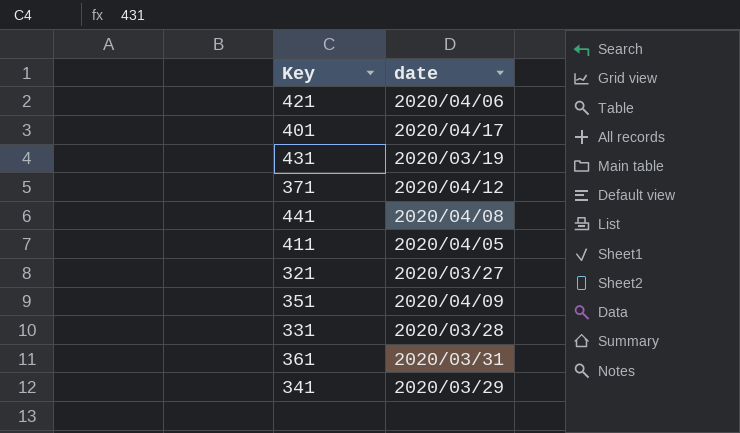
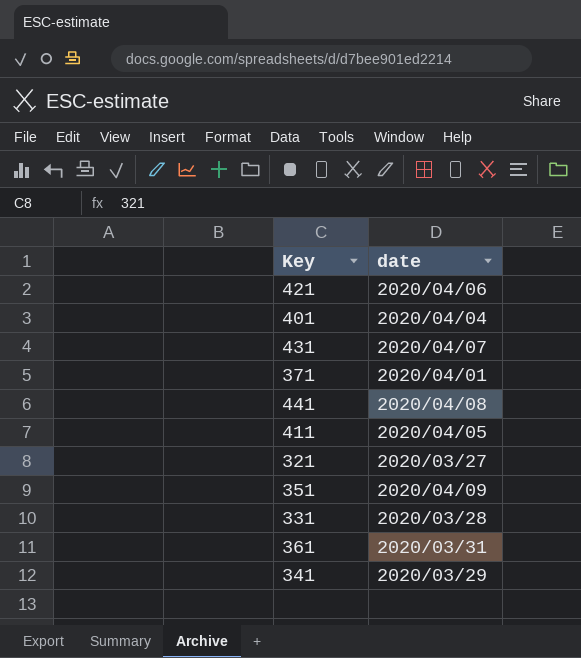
401 | date: 2020/04/17 -> 2020/04/04
431 | date: 2020/03/19 -> 2020/04/07
371 | date: 2020/04/12 -> 2020/04/01

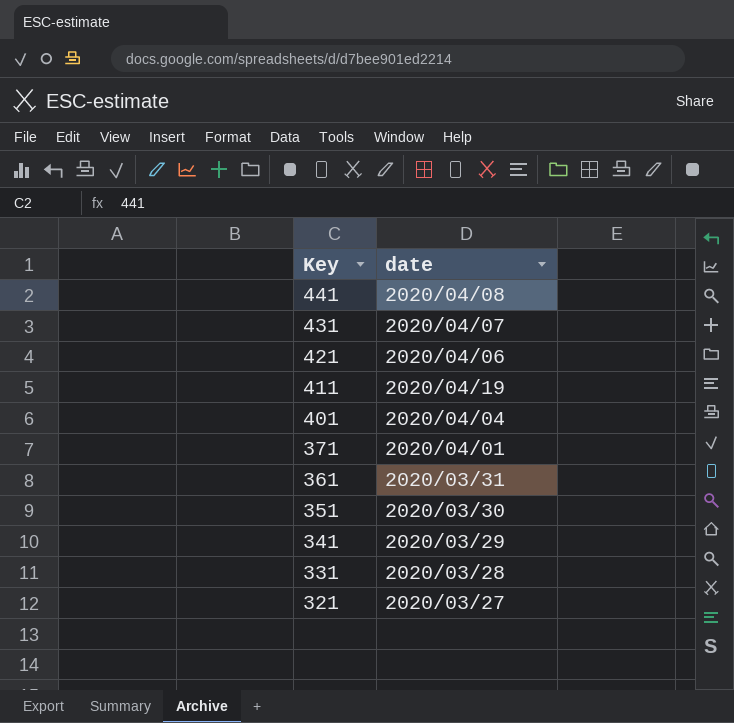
row order: none -> Key descending
411 | date: 2020/04/05 -> 2020/04/19
351 | date: 2020/04/09 -> 2020/03/30

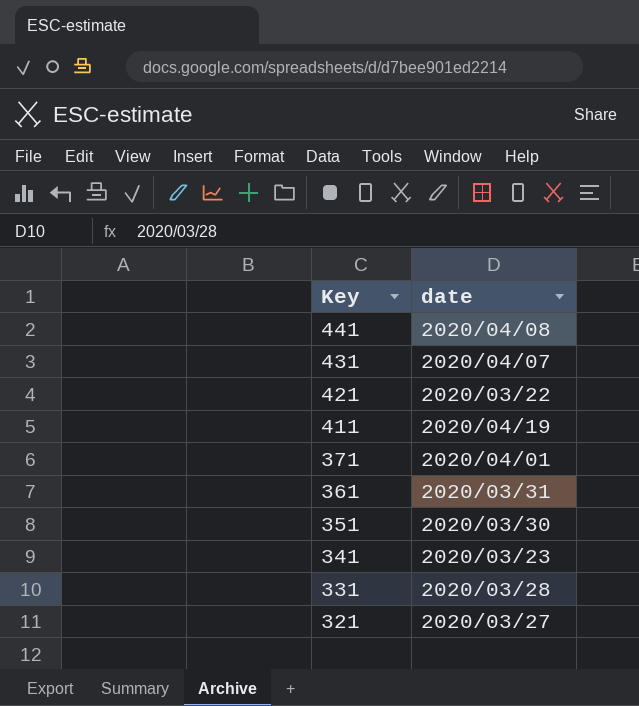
row 401: 2020/04/04 -> none
421 | date: 2020/04/06 -> 2020/03/22
341 | date: 2020/03/29 -> 2020/03/23

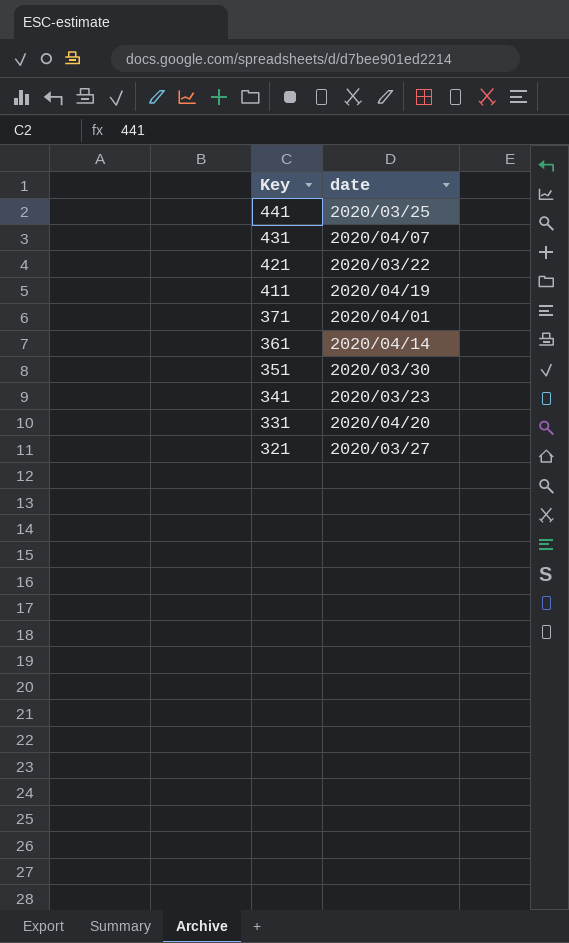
441 | date: 2020/04/08 -> 2020/03/25
361 | date: 2020/03/31 -> 2020/04/14
331 | date: 2020/03/28 -> 2020/04/20

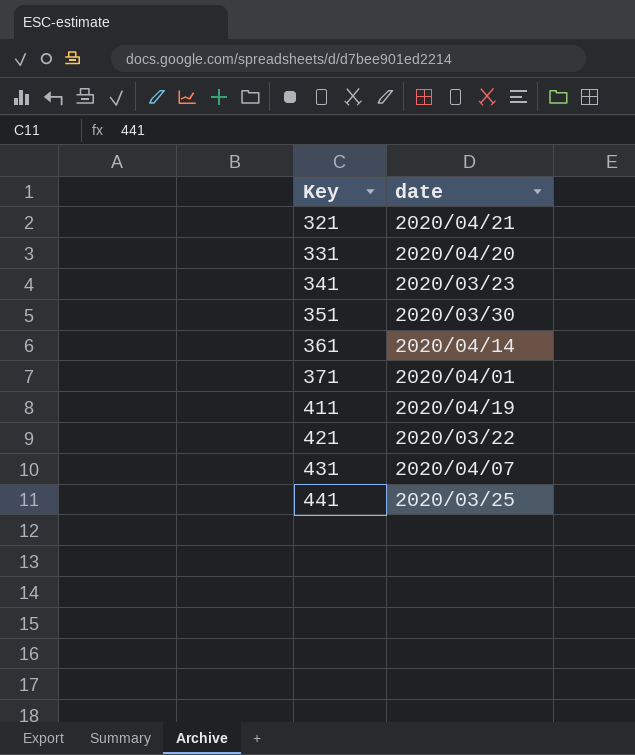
row order: Key descending -> Key ascending
321 | date: 2020/03/27 -> 2020/04/21

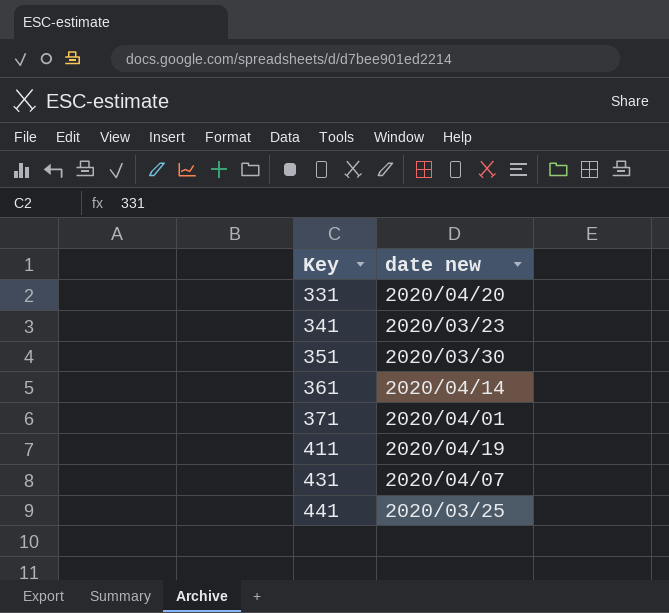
column name: date -> date new
row 321: 2020/04/21 -> none
row 421: 2020/03/22 -> none

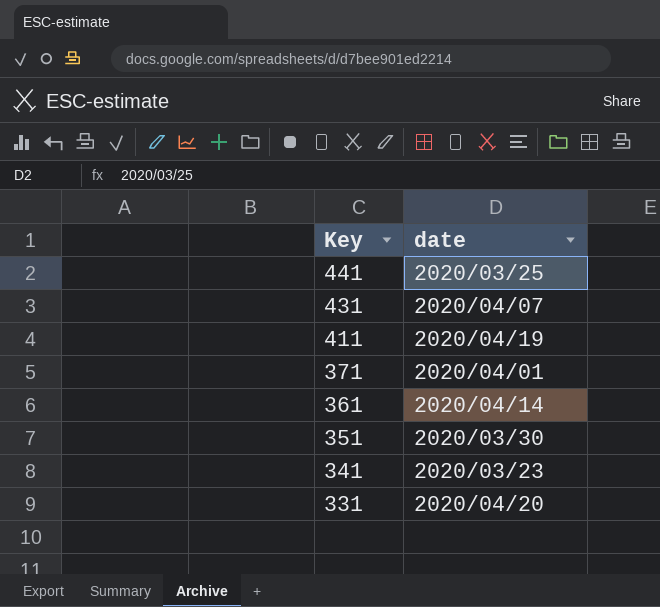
row order: Key ascending -> Key descending
column name: date new -> date

